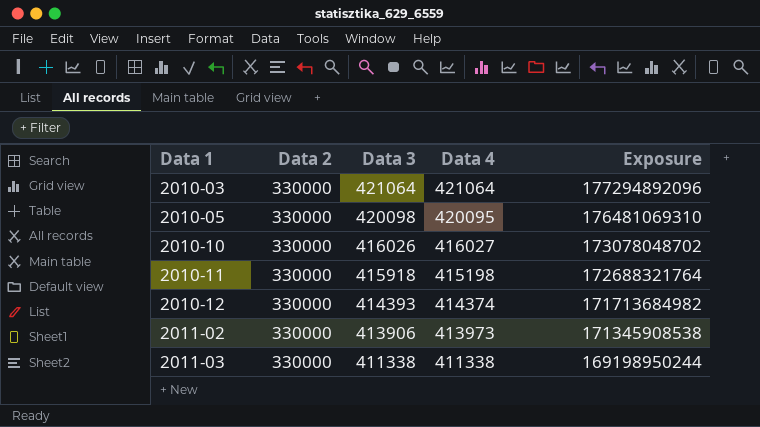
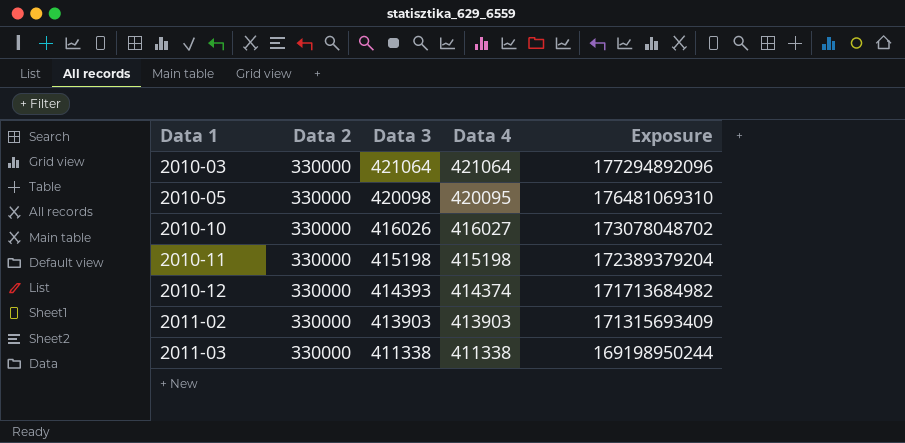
2010-11 | Data 3: 415918 -> 415198
2010-11 | Exposure: 172688321764 -> 172389379204
2011-02 | Data 3: 413906 -> 413903
2011-02 | Data 4: 413973 -> 413903
2011-02 | Exposure: 171345908538 -> 171315693409

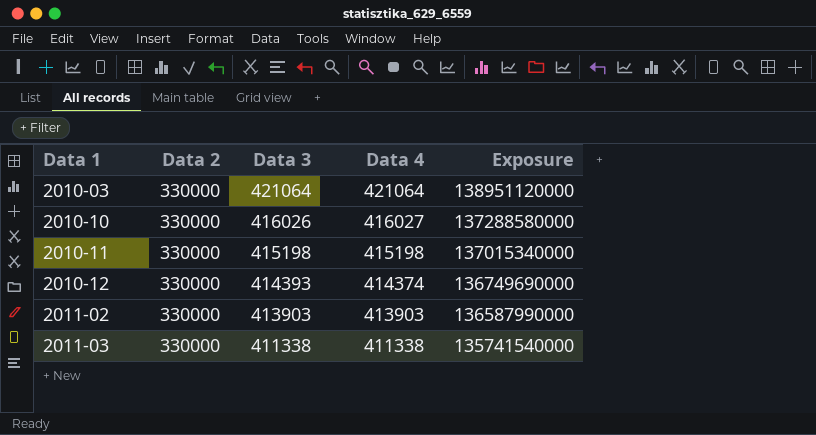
column Exposure | formula: [Data 3] * [Data 4] -> [Data 2] * [Data 3]
row 2010-05: 330000 | 420098 | 420095 | 176481069310 -> none

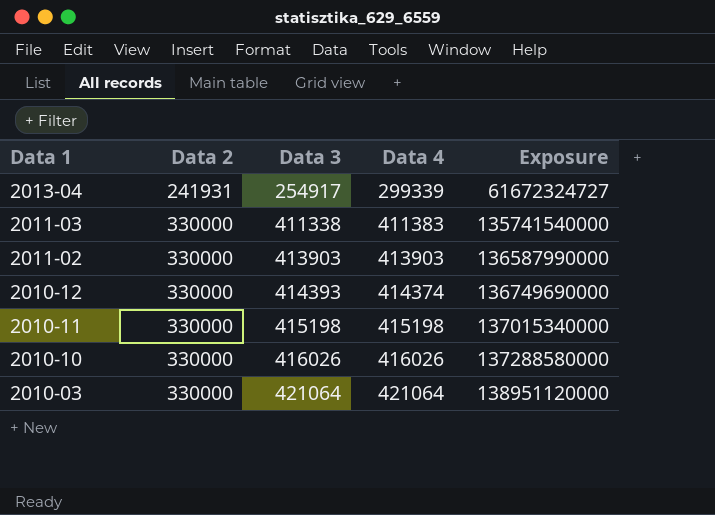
row order: Data 1 ascending -> Data 1 descending
row 2013-04: none -> 241931 | 254917 | 299339 | 61672324727
2011-03 | Data 4: 411338 -> 411383
2010-10 | Data 4: 416027 -> 416026

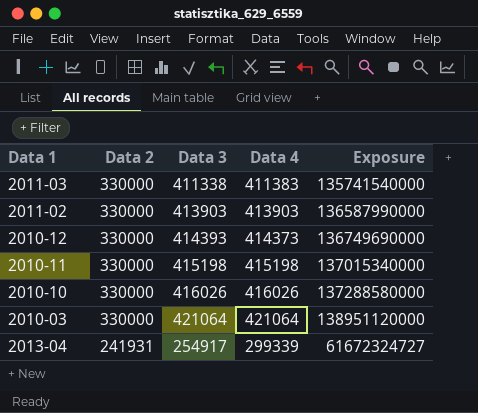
row order: Data 1 descending -> Data 2 descending
2010-12 | Data 4: 414374 -> 414373

